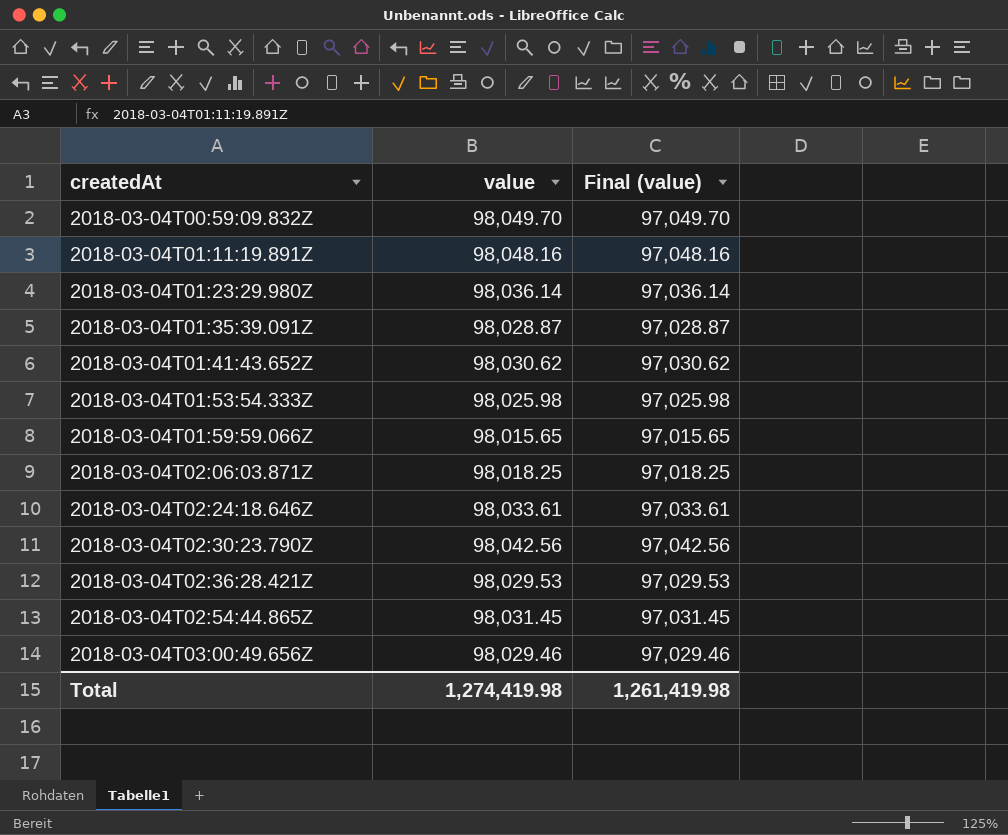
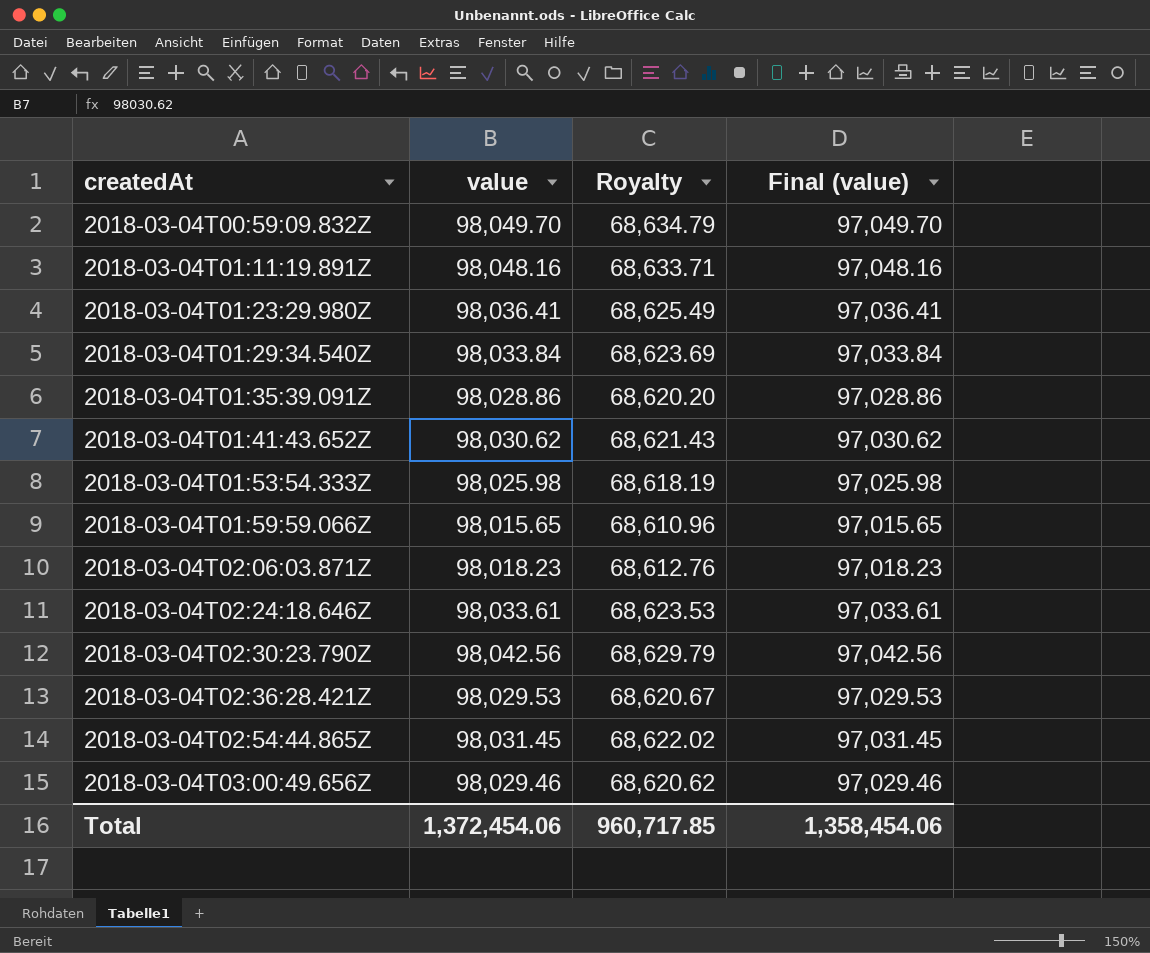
column Royalty | formula: none -> [value] * 0.7
2018-03-04T01:23:29.980Z | value: 98,036.14 -> 98,036.41
2018-03-04T01:23:29.980Z | Final (value): 97,036.14 -> 97,036.41
row 2018-03-04T01:29:34.540Z: none -> 98,033.84 | 68,623.69 | 97,033.84
2018-03-04T01:35:39.091Z | value: 98,028.87 -> 98,028.86
2018-03-04T01:35:39.091Z | Final (value): 97,028.87 -> 97,028.86
2018-03-04T02:06:03.871Z | value: 98,018.25 -> 98,018.23
2018-03-04T02:06:03.871Z | Final (value): 97,018.25 -> 97,018.23
Total | value: 1,274,419.98 -> 1,372,454.06
Total | Final (value): 1,261,419.98 -> 1,358,454.06

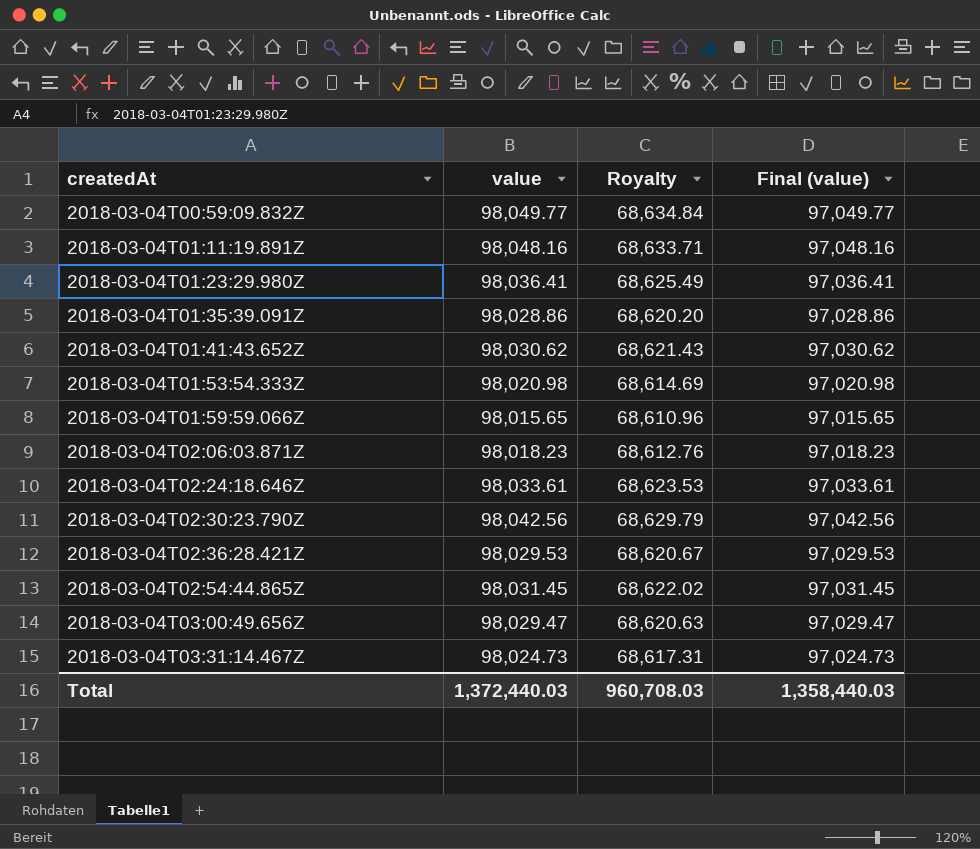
row 2018-03-04T01:29:34.540Z: 98,033.84 | 68,623.69 | 97,033.84 -> none
2018-03-04T00:59:09.832Z | value: 98,049.70 -> 98,049.77
2018-03-04T00:59:09.832Z | Royalty: 68,634.79 -> 68,634.84
2018-03-04T00:59:09.832Z | Final (value): 97,049.70 -> 97,049.77
2018-03-04T01:53:54.333Z | value: 98,025.98 -> 98,020.98
2018-03-04T01:53:54.333Z | Royalty: 68,618.19 -> 68,614.69
2018-03-04T01:53:54.333Z | Final (value): 97,025.98 -> 97,020.98
2018-03-04T03:00:49.656Z | value: 98,029.46 -> 98,029.47
2018-03-04T03:00:49.656Z | Royalty: 68,620.62 -> 68,620.63
2018-03-04T03:00:49.656Z | Final (value): 97,029.46 -> 97,029.47
row 2018-03-04T03:31:14.467Z: none -> 98,024.73 | 68,617.31 | 97,024.73
Total | value: 1,372,454.06 -> 1,372,440.03
Total | Royalty: 960,717.85 -> 960,708.03
Total | Final (value): 1,358,454.06 -> 1,358,440.03

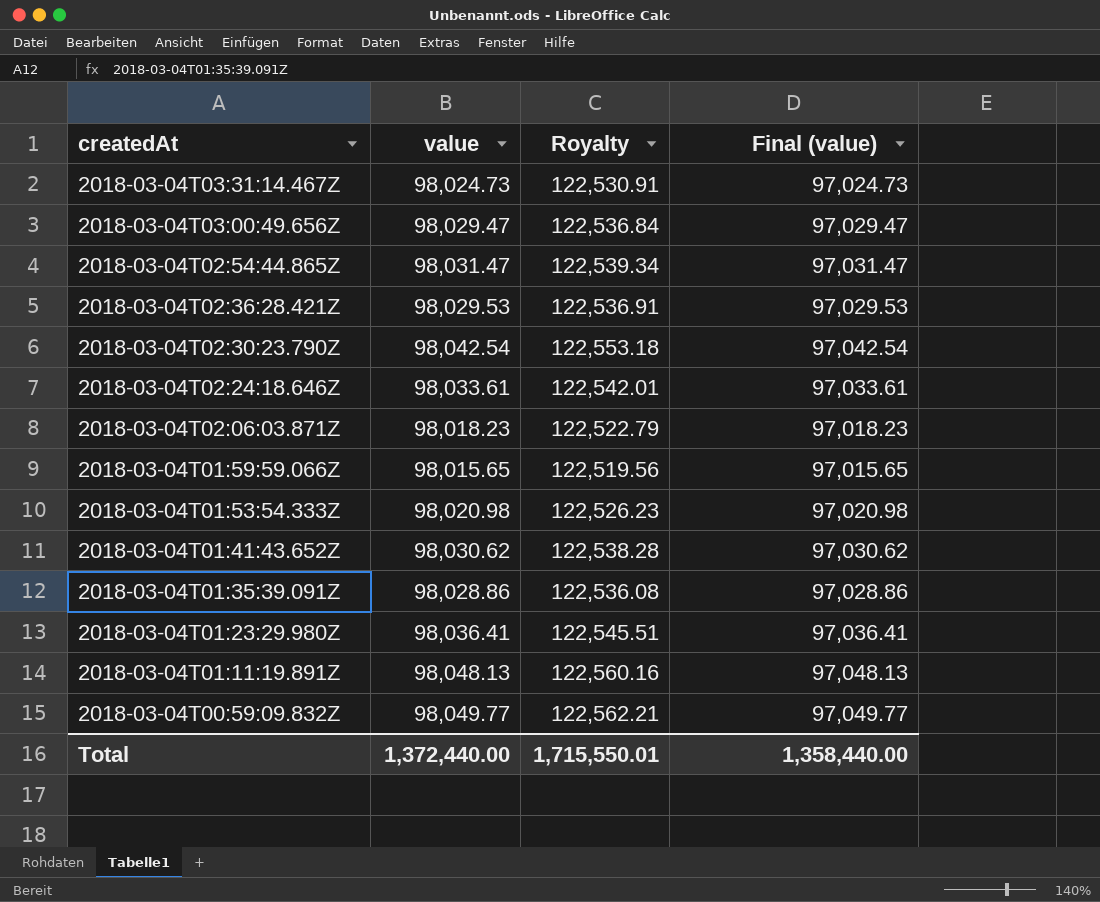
row order: createdAt ascending -> createdAt descending
column Royalty | formula: [value] * 0.7 -> [value] * 1.25
2018-03-04T02:54:44.865Z | value: 98,031.45 -> 98,031.47
2018-03-04T02:54:44.865Z | Final (value): 97,031.45 -> 97,031.47
2018-03-04T02:30:23.790Z | value: 98,042.56 -> 98,042.54
2018-03-04T02:30:23.790Z | Final (value): 97,042.56 -> 97,042.54
2018-03-04T01:11:19.891Z | value: 98,048.16 -> 98,048.13
2018-03-04T01:11:19.891Z | Final (value): 97,048.16 -> 97,048.13
Total | value: 1,372,440.03 -> 1,372,440.00
Total | Royalty: 960,708.03 -> 1,715,550.01
Total | Final (value): 1,358,440.03 -> 1,358,440.00

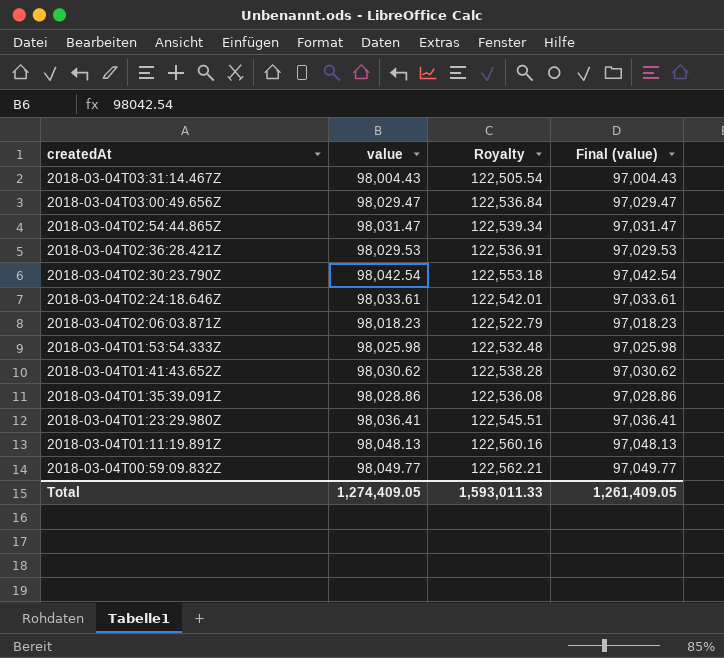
row 2018-03-04T01:59:59.066Z: 98,015.65 | 122,519.56 | 97,015.65 -> none
2018-03-04T03:31:14.467Z | value: 98,024.73 -> 98,004.43
2018-03-04T03:31:14.467Z | Royalty: 122,530.91 -> 122,505.54
2018-03-04T03:31:14.467Z | Final (value): 97,024.73 -> 97,004.43
2018-03-04T01:53:54.333Z | value: 98,020.98 -> 98,025.98
2018-03-04T01:53:54.333Z | Royalty: 122,526.23 -> 122,532.48
2018-03-04T01:53:54.333Z | Final (value): 97,020.98 -> 97,025.98
Total | value: 1,372,440.00 -> 1,274,409.05
Total | Royalty: 1,715,550.01 -> 1,593,011.33
Total | Final (value): 1,358,440.00 -> 1,261,409.05

